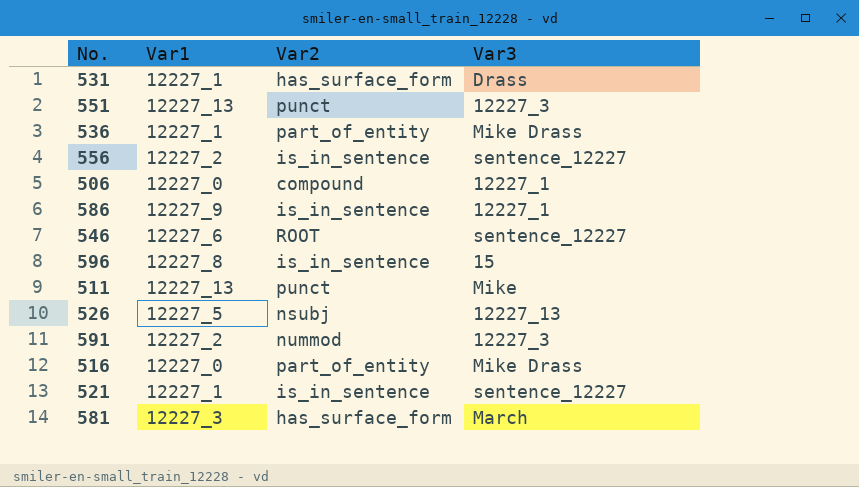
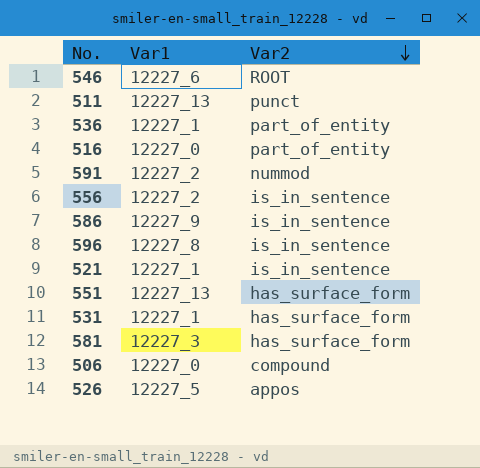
row order: none -> Var2 descending
column Var3 | position: 4 -> none
551 | Var2: punct -> has_surface_form
526 | Var2: nsubj -> appos

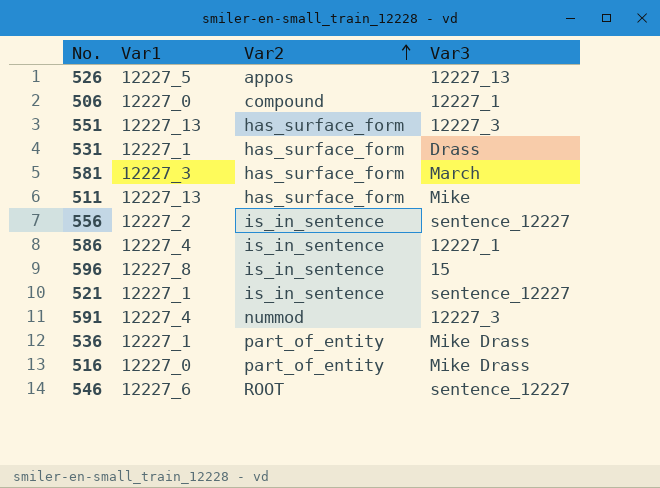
row order: Var2 descending -> Var2 ascending
column Var3 | position: none -> 4
511 | Var2: punct -> has_surface_form
586 | Var1: 12227_9 -> 12227_4
591 | Var1: 12227_2 -> 12227_4

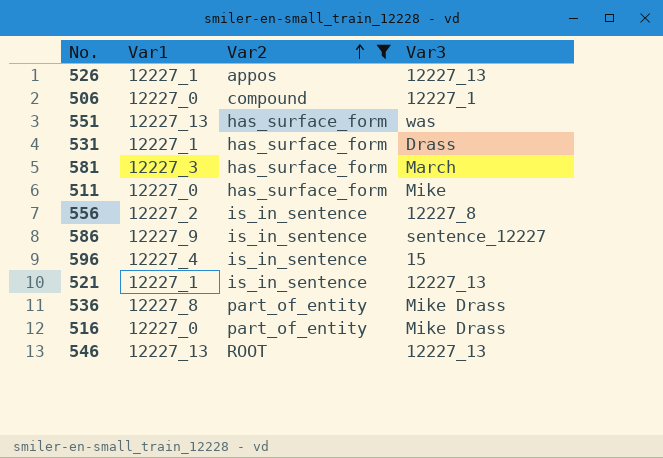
filter: none -> Var2 != nummod
526 | Var1: 12227_5 -> 12227_1
551 | Var3: 12227_3 -> was
511 | Var1: 12227_13 -> 12227_0
556 | Var3: sentence_12227 -> 12227_8
586 | Var1: 12227_4 -> 12227_9
586 | Var3: 12227_1 -> sentence_12227
596 | Var1: 12227_8 -> 12227_4
521 | Var3: sentence_12227 -> 12227_13
536 | Var1: 12227_1 -> 12227_8
546 | Var1: 12227_6 -> 12227_13
546 | Var3: sentence_12227 -> 12227_13

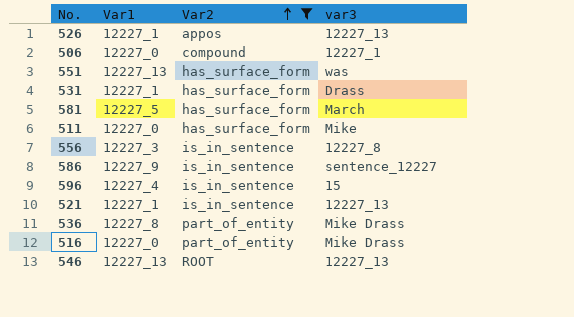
column name: Var3 -> var3
581 | Var1: 12227_3 -> 12227_5
556 | Var1: 12227_2 -> 12227_3

